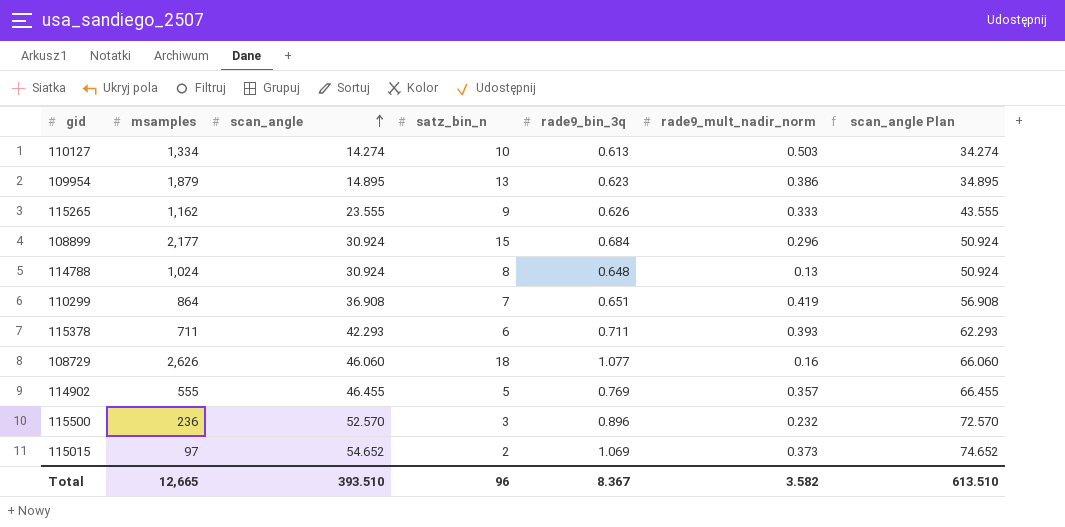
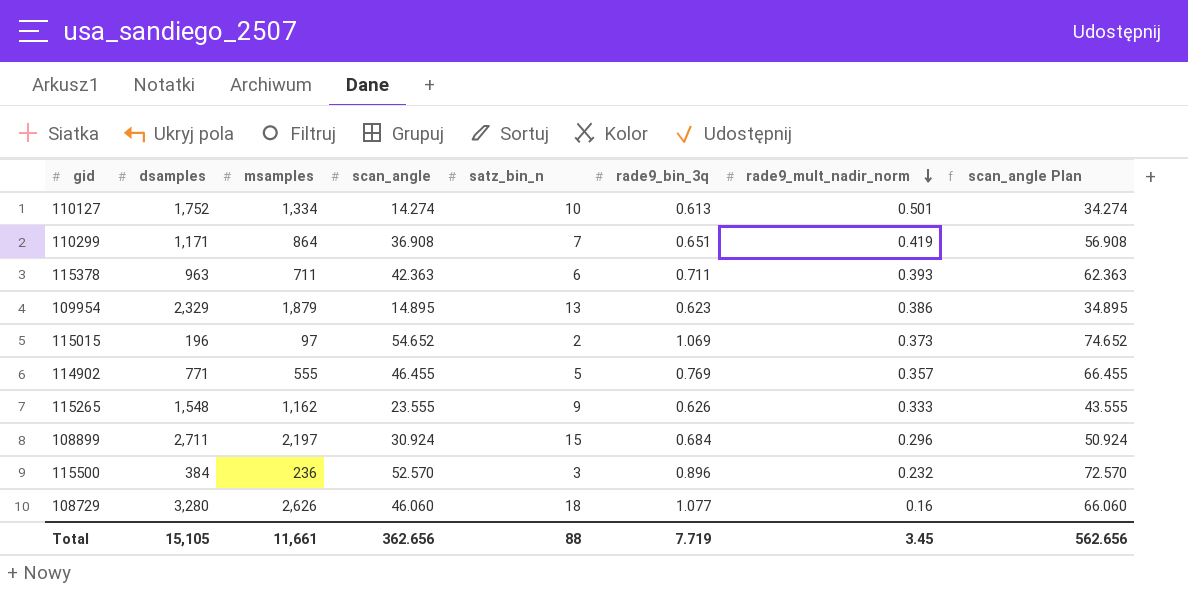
row order: scan_angle ascending -> rade9_mult_nadir_norm descending
column dsamples | position: none -> 2
row 114788: 1,024 | 30.924 | 8 | 0.648 | 0.13 | 50.924 -> none
110127 | rade9_mult_nadir_norm: 0.503 -> 0.501
115378 | scan_angle: 42.293 -> 42.363
115378 | scan_angle Plan: 62.293 -> 62.363
108899 | msamples: 2,177 -> 2,197
Total | msamples: 12,665 -> 11,661
Total | scan_angle: 393.510 -> 362.656
Total | satz_bin_n: 96 -> 88
Total | rade9_bin_3q: 8.367 -> 7.719
Total | rade9_mult_nadir_norm: 3.582 -> 3.45
Total | scan_angle Plan: 613.510 -> 562.656

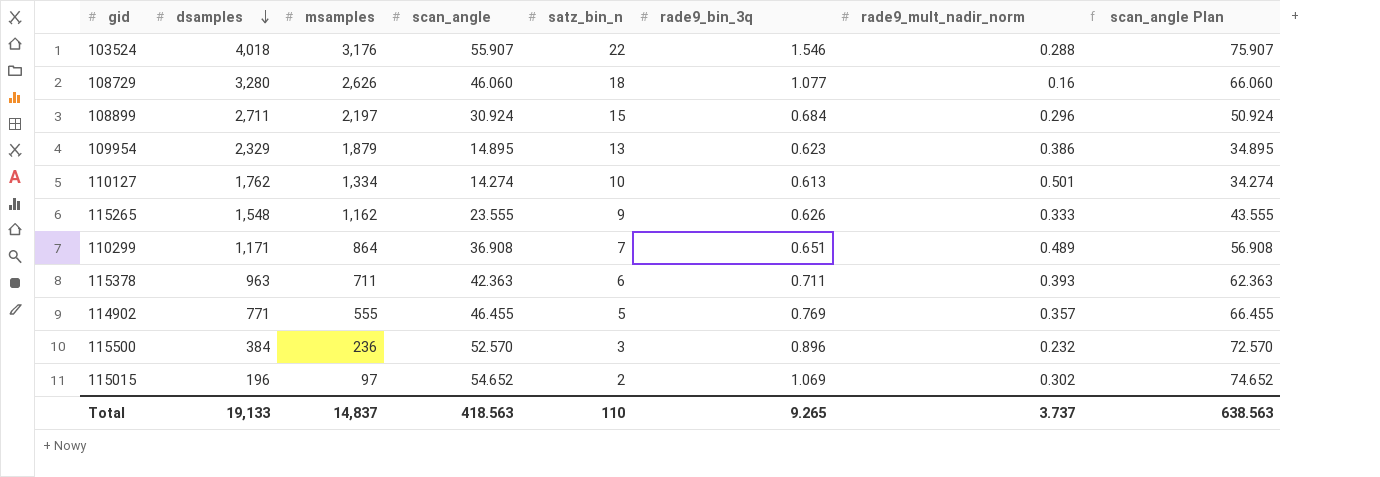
row order: rade9_mult_nadir_norm descending -> dsamples descending
row 103524: none -> 4,018 | 3,176 | 55.907 | 22 | 1.546 | 0.288 | 75.907
110127 | dsamples: 1,752 -> 1,762
110299 | rade9_mult_nadir_norm: 0.419 -> 0.489
115015 | rade9_mult_nadir_norm: 0.373 -> 0.302
Total | dsamples: 15,105 -> 19,133
Total | msamples: 11,661 -> 14,837
Total | scan_angle: 362.656 -> 418.563
Total | satz_bin_n: 88 -> 110
Total | rade9_bin_3q: 7.719 -> 9.265
Total | rade9_mult_nadir_norm: 3.45 -> 3.737
Total | scan_angle Plan: 562.656 -> 638.563

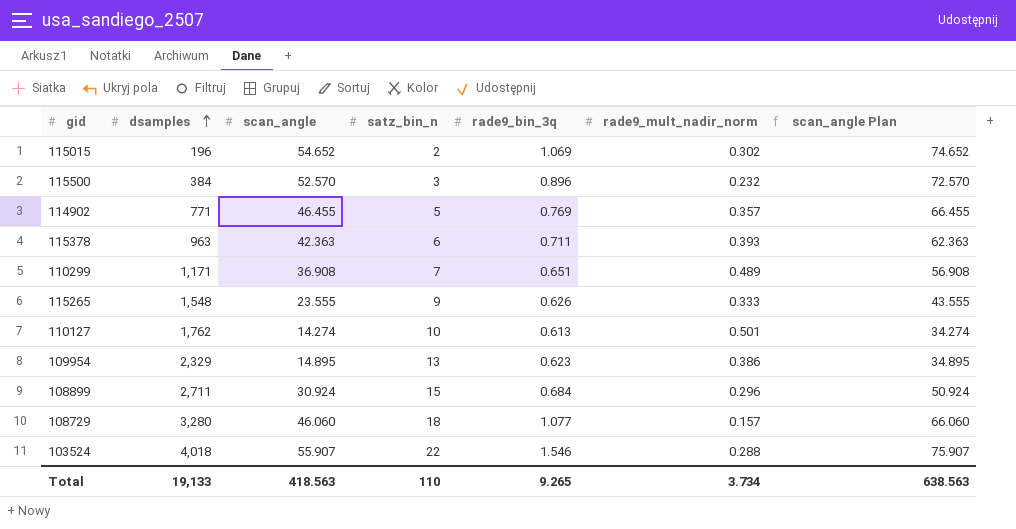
row order: dsamples descending -> dsamples ascending
column msamples | position: 3 -> none
108729 | rade9_mult_nadir_norm: 0.16 -> 0.157
Total | rade9_mult_nadir_norm: 3.737 -> 3.734

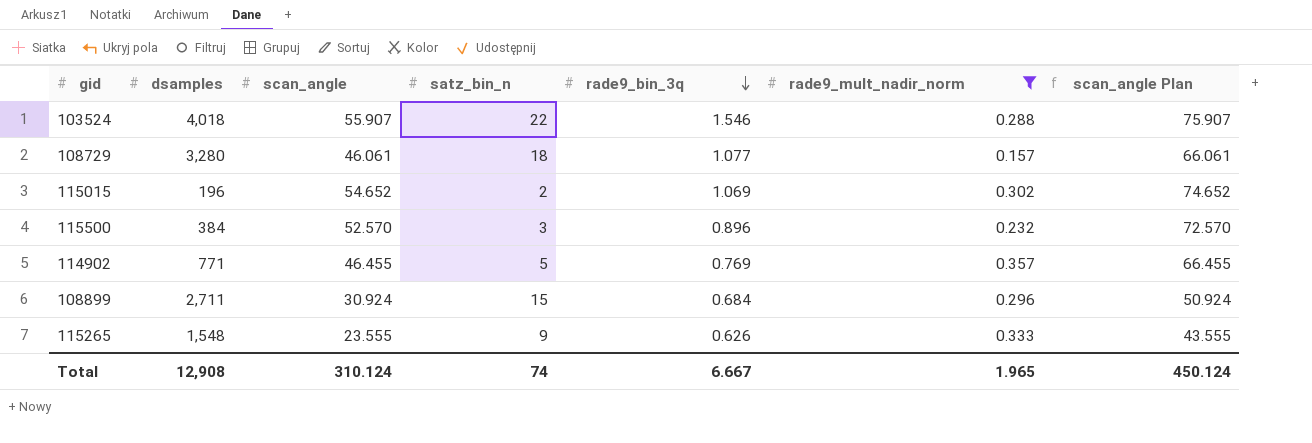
filter: none -> rade9_mult_nadir_norm <= 0.357
row order: dsamples ascending -> rade9_bin_3q descending
108729 | scan_angle: 46.060 -> 46.061
108729 | scan_angle Plan: 66.060 -> 66.061
Total | dsamples: 19,133 -> 12,908
Total | scan_angle: 418.563 -> 310.124
Total | satz_bin_n: 110 -> 74
Total | rade9_bin_3q: 9.265 -> 6.667
Total | rade9_mult_nadir_norm: 3.734 -> 1.965
Total | scan_angle Plan: 638.563 -> 450.124

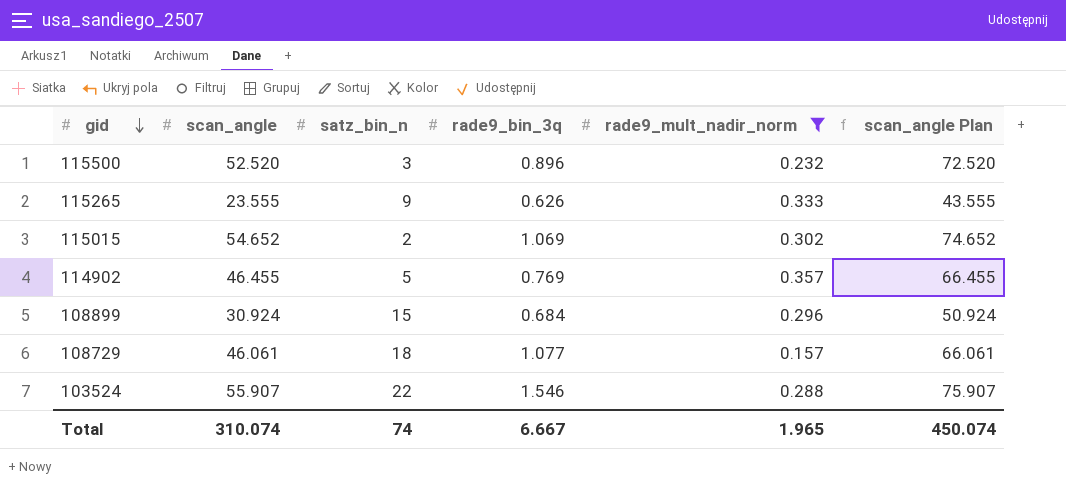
row order: rade9_bin_3q descending -> gid descending
column dsamples | position: 2 -> none
115500 | scan_angle: 52.570 -> 52.520
115500 | scan_angle Plan: 72.570 -> 72.520
Total | scan_angle: 310.124 -> 310.074
Total | scan_angle Plan: 450.124 -> 450.074

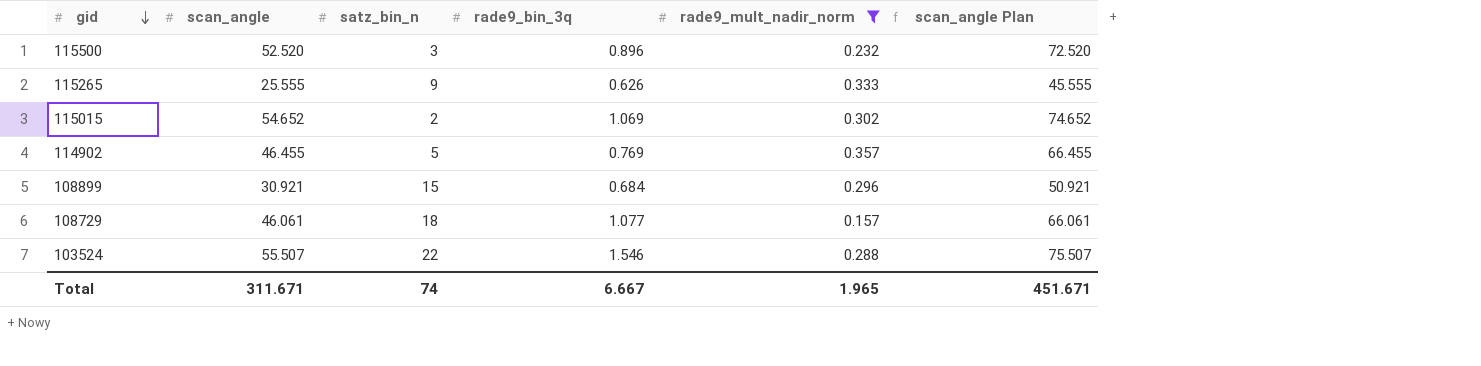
115265 | scan_angle: 23.555 -> 25.555
115265 | scan_angle Plan: 43.555 -> 45.555
108899 | scan_angle: 30.924 -> 30.921
108899 | scan_angle Plan: 50.924 -> 50.921
103524 | scan_angle: 55.907 -> 55.507
103524 | scan_angle Plan: 75.907 -> 75.507
Total | scan_angle: 310.074 -> 311.671
Total | scan_angle Plan: 450.074 -> 451.671

